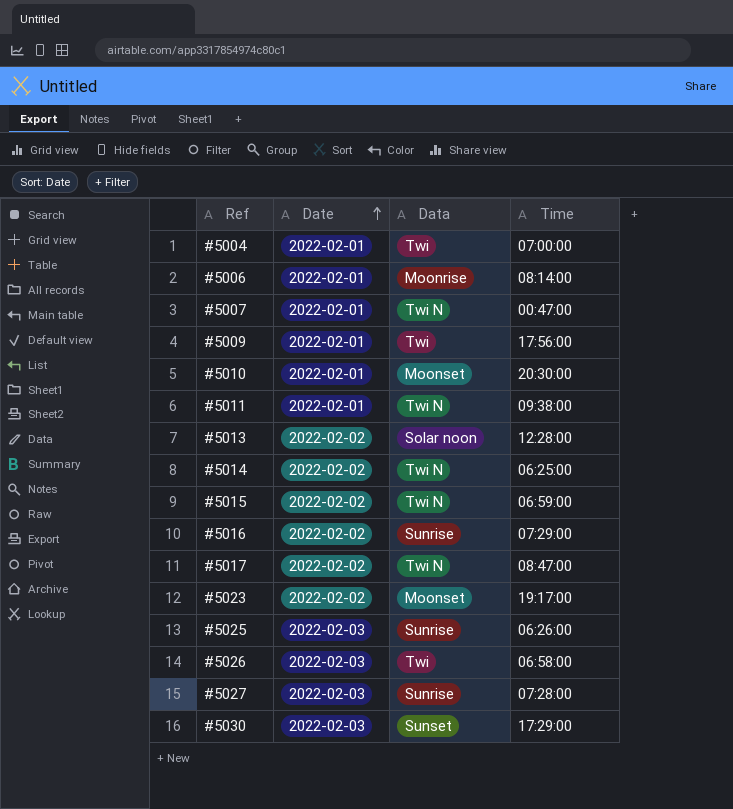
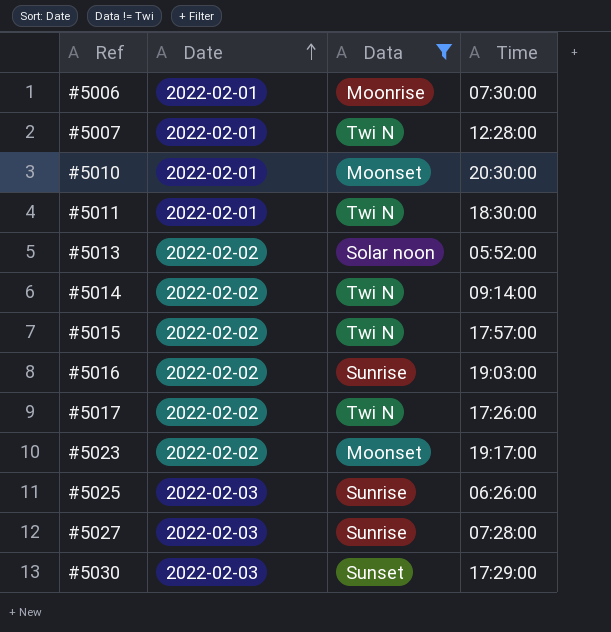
filter: none -> Data != Twi
#5006 | Time: 08:14:00 -> 07:30:00
#5007 | Time: 00:47:00 -> 12:28:00
#5011 | Time: 09:38:00 -> 18:30:00
#5013 | Time: 12:28:00 -> 05:52:00
#5014 | Time: 06:25:00 -> 09:14:00
#5015 | Time: 06:59:00 -> 17:57:00
#5016 | Time: 07:29:00 -> 19:03:00
#5017 | Time: 08:47:00 -> 17:26:00

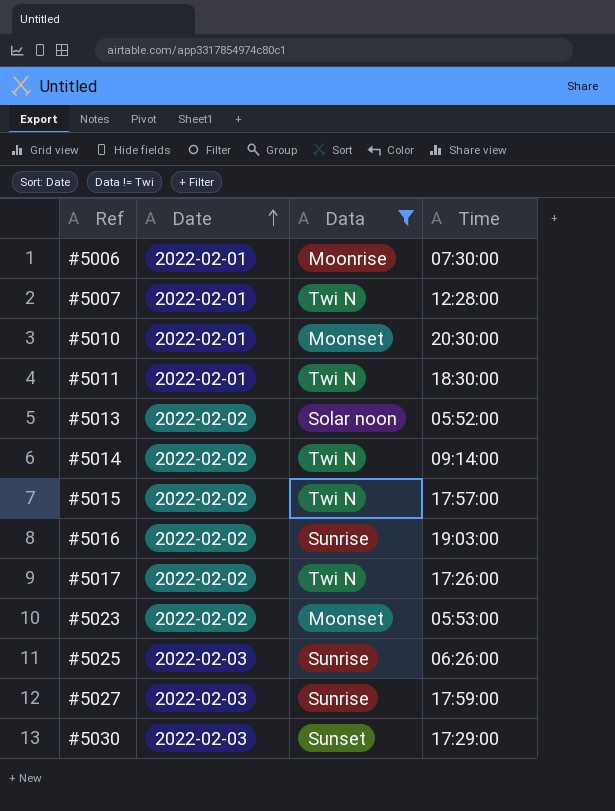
#5023 | Time: 19:17:00 -> 05:53:00
#5027 | Time: 07:28:00 -> 17:59:00

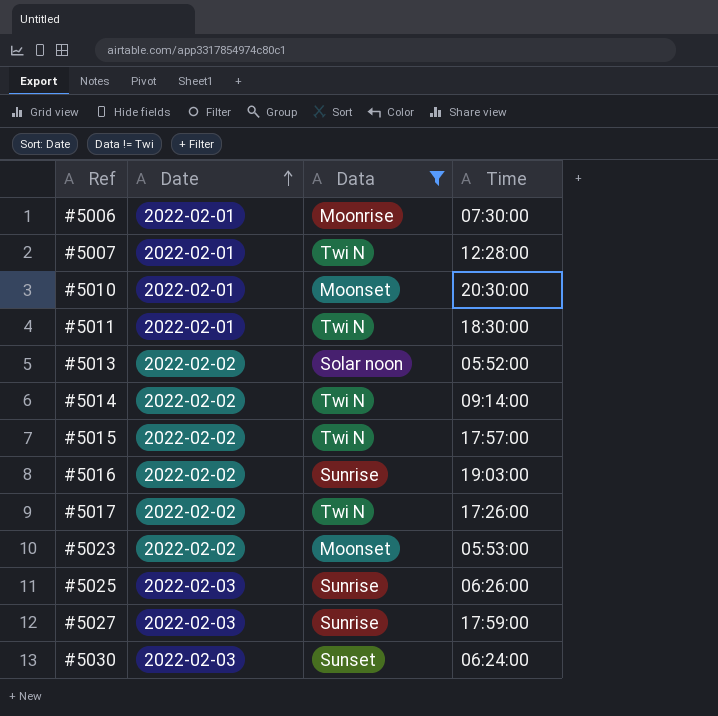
#5030 | Time: 17:29:00 -> 06:24:00

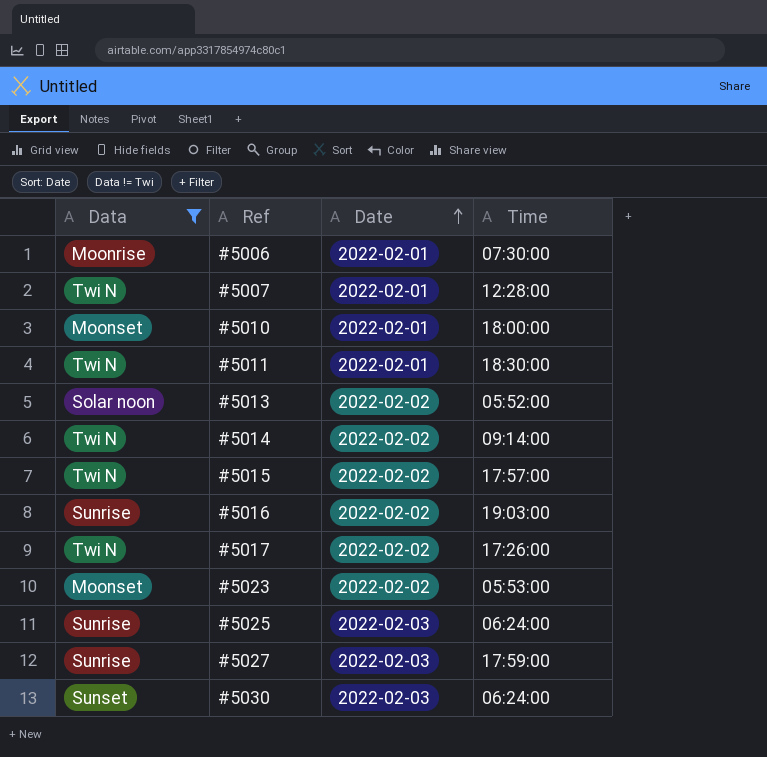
column Data | position: 3 -> 1
#5010 | Time: 20:30:00 -> 18:00:00
#5025 | Time: 06:26:00 -> 06:24:00

